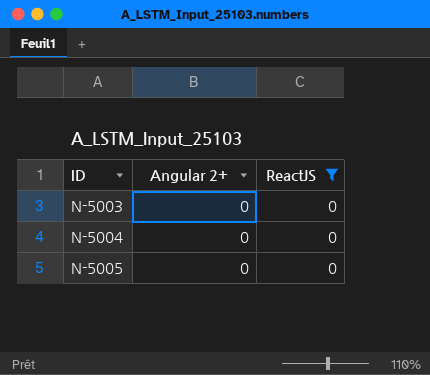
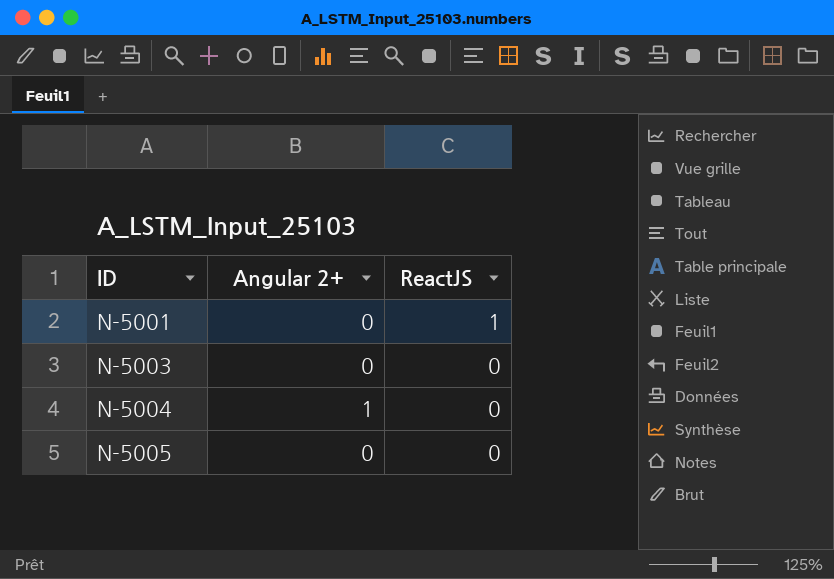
filter: ReactJS = 0 -> none
N-5004 | Angular 2+: 0 -> 1

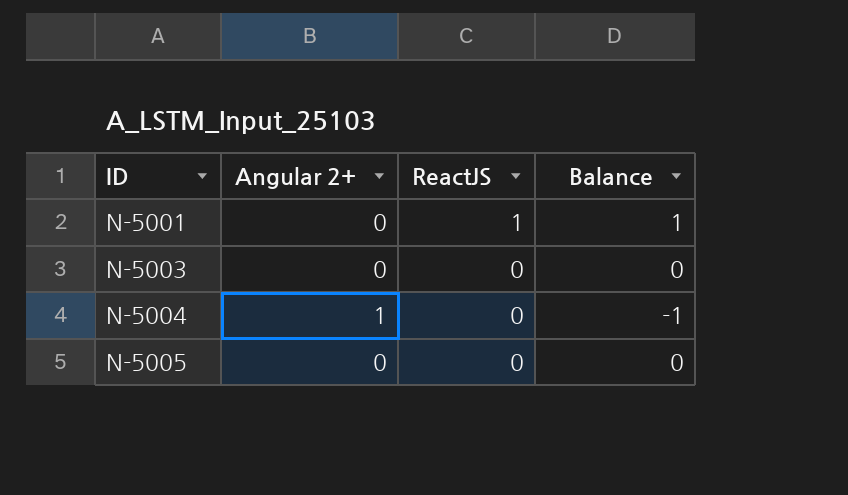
column Balance | formula: none -> [ReactJS] - [Angular 2+]

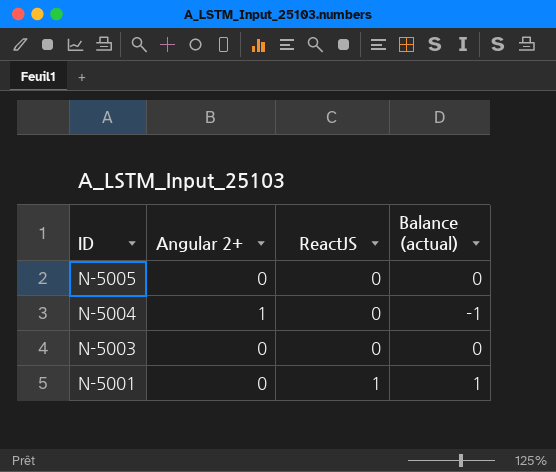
row order: ID ascending -> ID descending
column name: Balance -> Balance (actual)

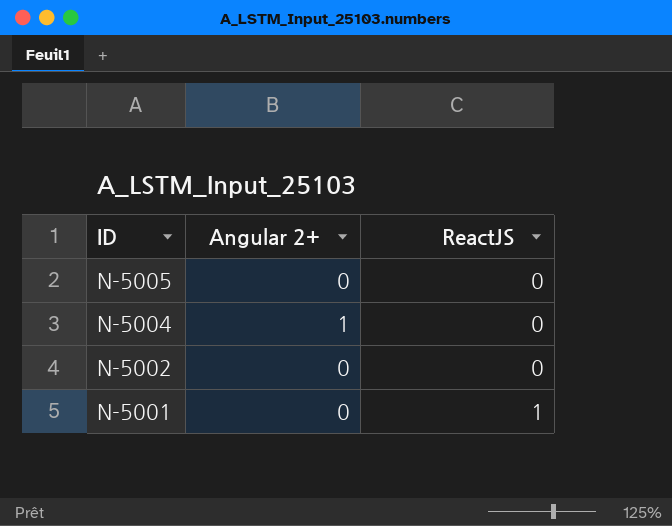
column Balance (actual) | formula: [ReactJS] - [Angular 2+] -> none
row N-5003: 0 | 0 | 0 -> none
row N-5002: none -> 0 | 0

